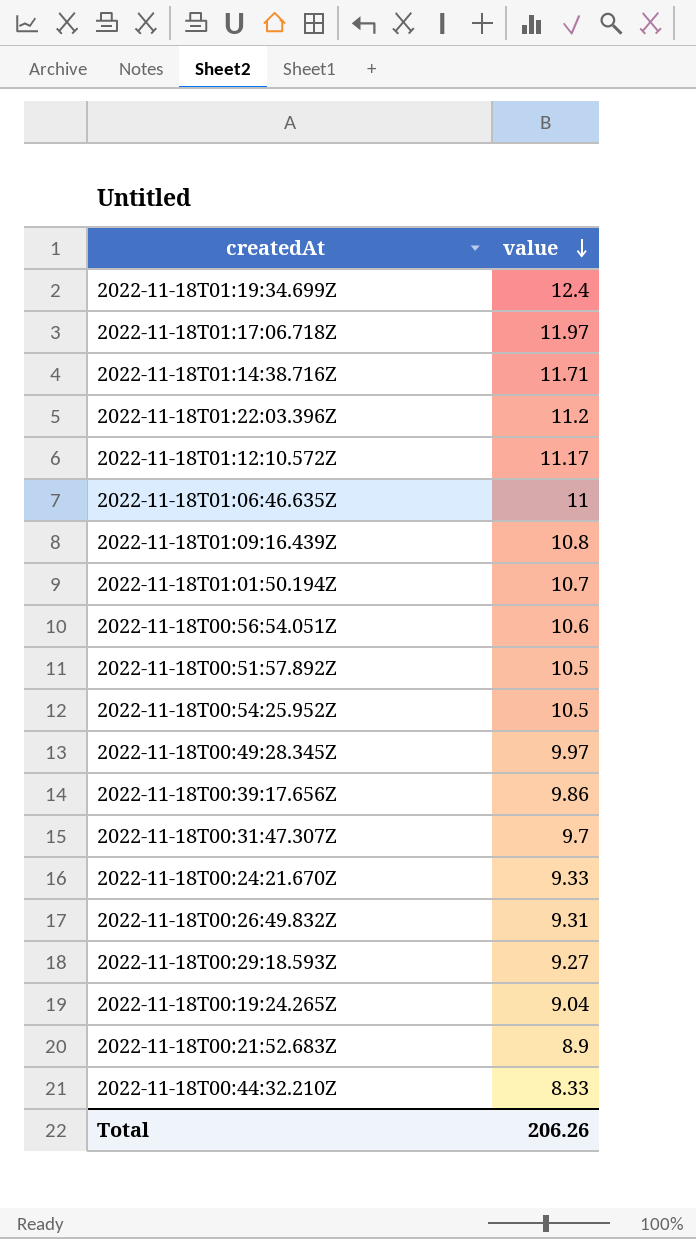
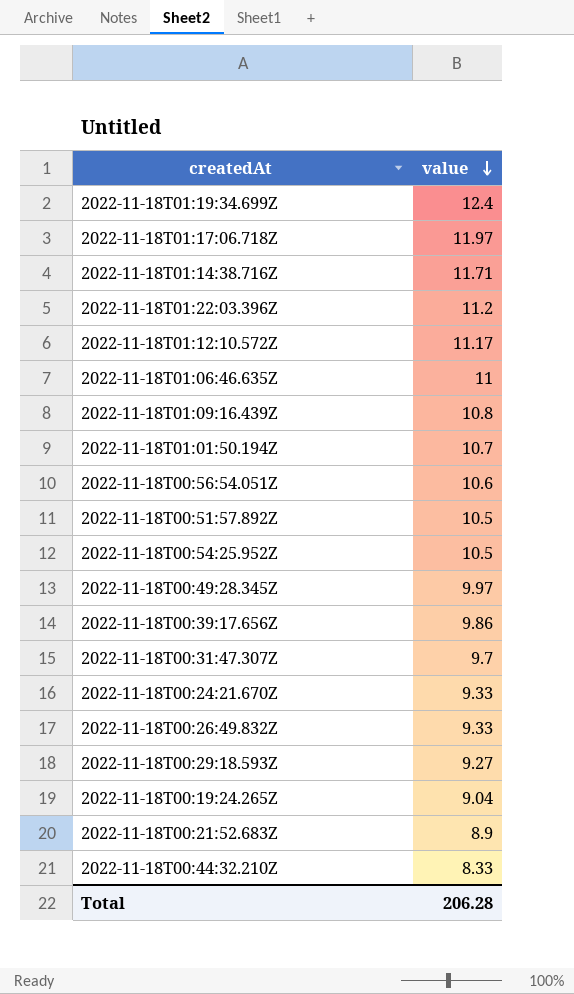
2022-11-18T00:26:49.832Z | value: 9.31 -> 9.33
Total | value: 206.26 -> 206.28

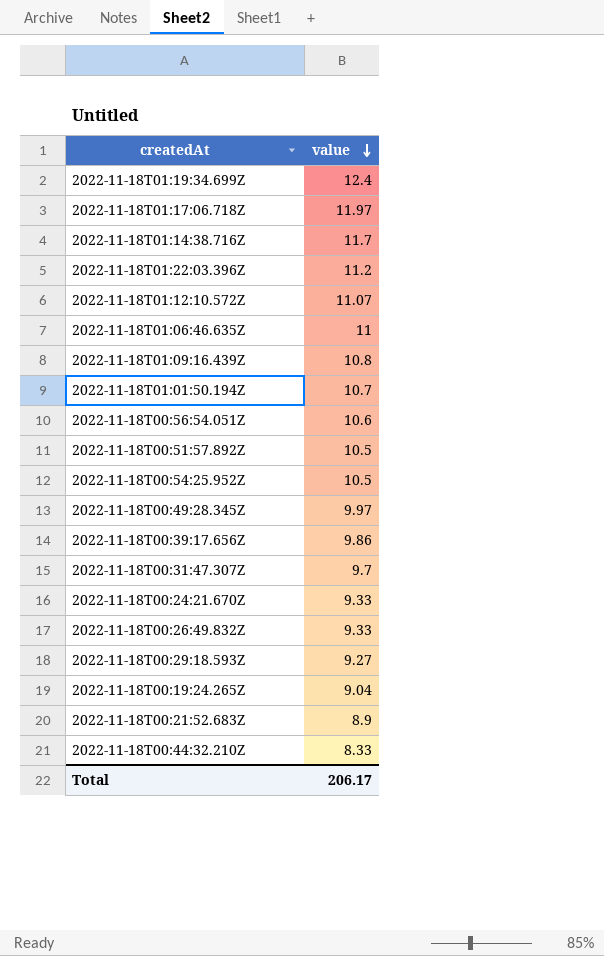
2022-11-18T01:14:38.716Z | value: 11.71 -> 11.7
2022-11-18T01:12:10.572Z | value: 11.17 -> 11.07
Total | value: 206.28 -> 206.17

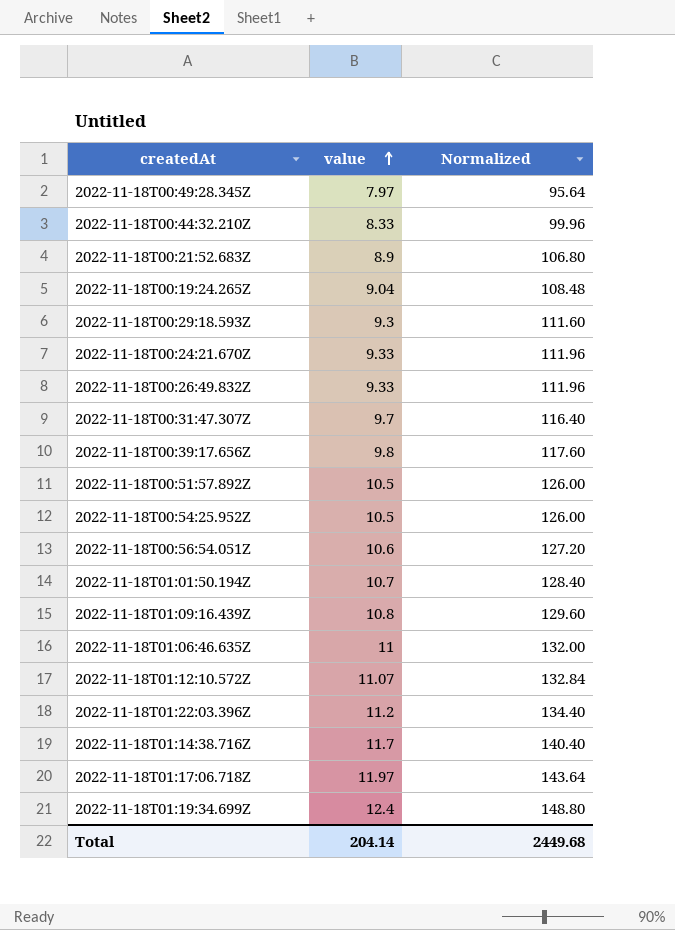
row order: value descending -> value ascending
column Normalized | formula: none -> [value] * 12
2022-11-18T00:49:28.345Z | value: 9.97 -> 7.97
2022-11-18T00:29:18.593Z | value: 9.27 -> 9.3
2022-11-18T00:39:17.656Z | value: 9.86 -> 9.8
Total | value: 206.17 -> 204.14

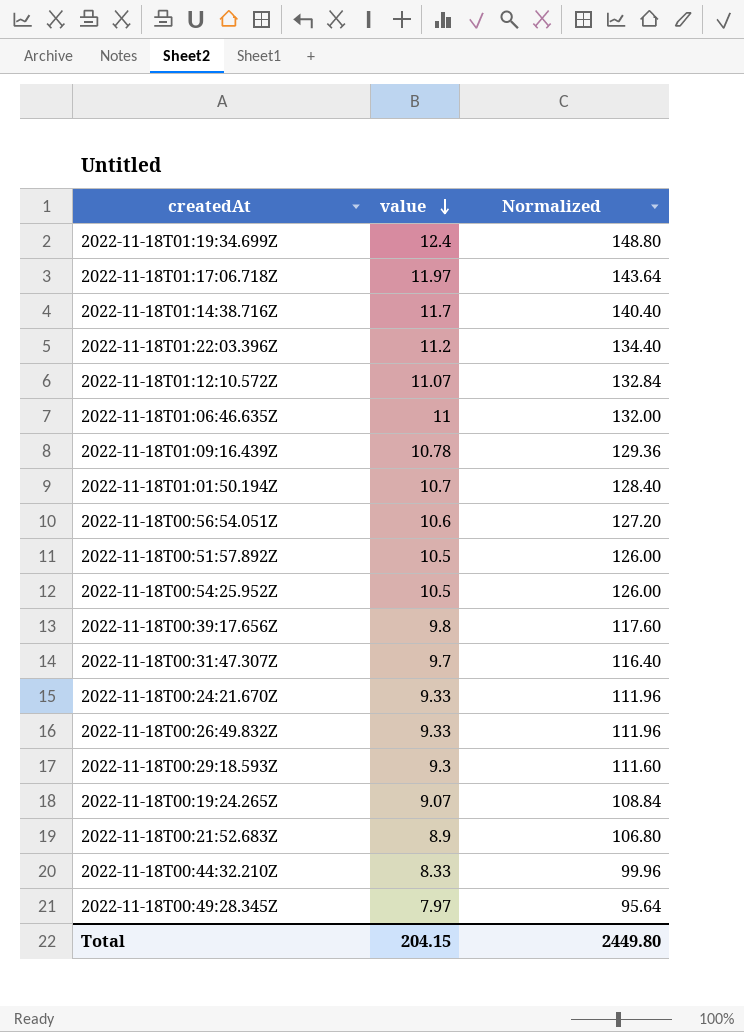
row order: value ascending -> value descending
2022-11-18T01:09:16.439Z | value: 10.8 -> 10.78
2022-11-18T01:09:16.439Z | Normalized: 129.60 -> 129.36
2022-11-18T00:19:24.265Z | value: 9.04 -> 9.07
2022-11-18T00:19:24.265Z | Normalized: 108.48 -> 108.84
Total | value: 204.14 -> 204.15
Total | Normalized: 2449.68 -> 2449.80

